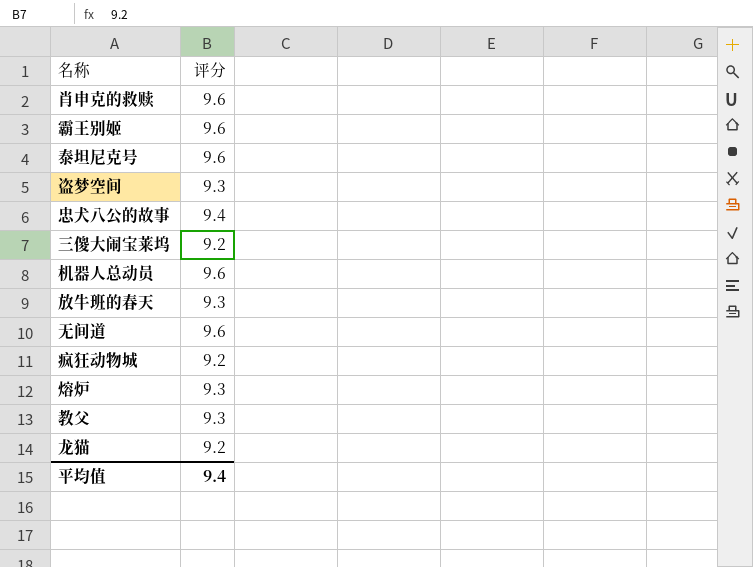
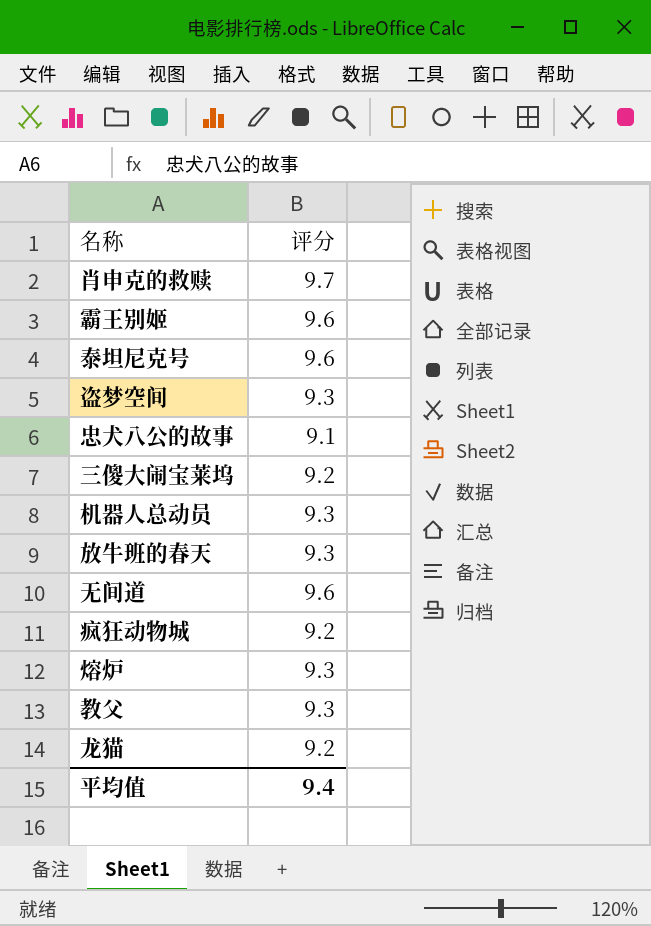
肖申克的救赎 | 评分: 9.6 -> 9.7
忠犬八公的故事 | 评分: 9.4 -> 9.1
机器人总动员 | 评分: 9.6 -> 9.3

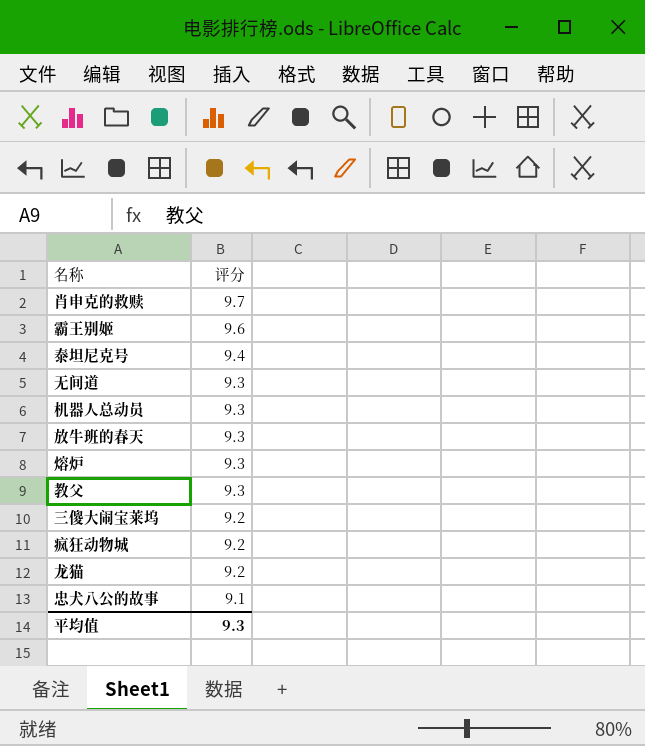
row order: none -> 评分 descending
row 盗梦空间: 9.3 -> none
泰坦尼克号 | 评分: 9.6 -> 9.4
无间道 | 评分: 9.6 -> 9.3
平均值 | 评分: 9.4 -> 9.3

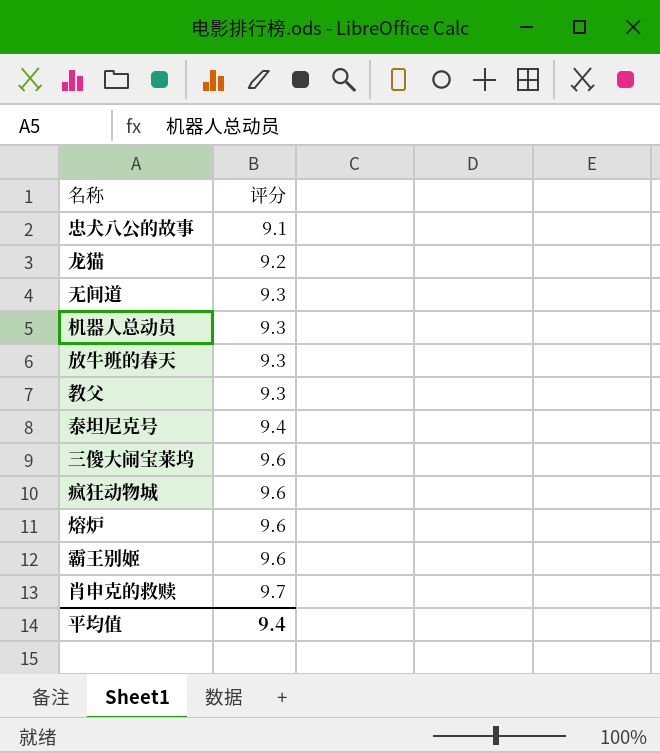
row order: 评分 descending -> 评分 ascending
三傻大闹宝莱坞 | 评分: 9.2 -> 9.6
疯狂动物城 | 评分: 9.2 -> 9.6
熔炉 | 评分: 9.3 -> 9.6
平均值 | 评分: 9.3 -> 9.4

